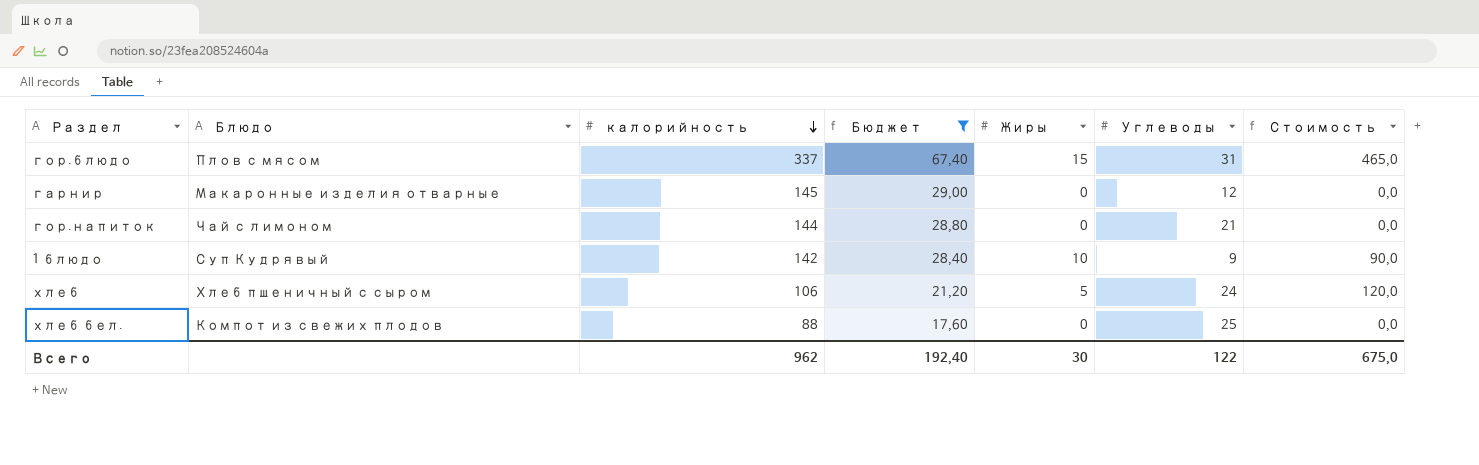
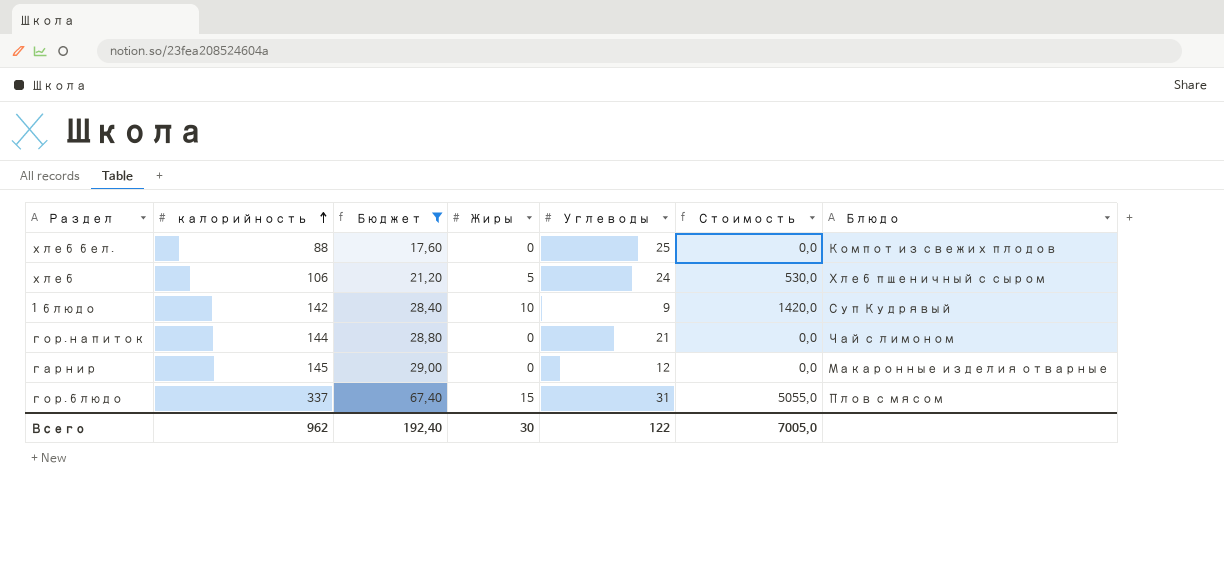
row order: калорийность descending -> калорийность ascending
column Стоимость | formula: [Жиры] * [Углеводы] -> [калорийность] * [Жиры]
column Блюдо | position: 2 -> 7
Всего | Стоимость: 675,0 -> 7005,0

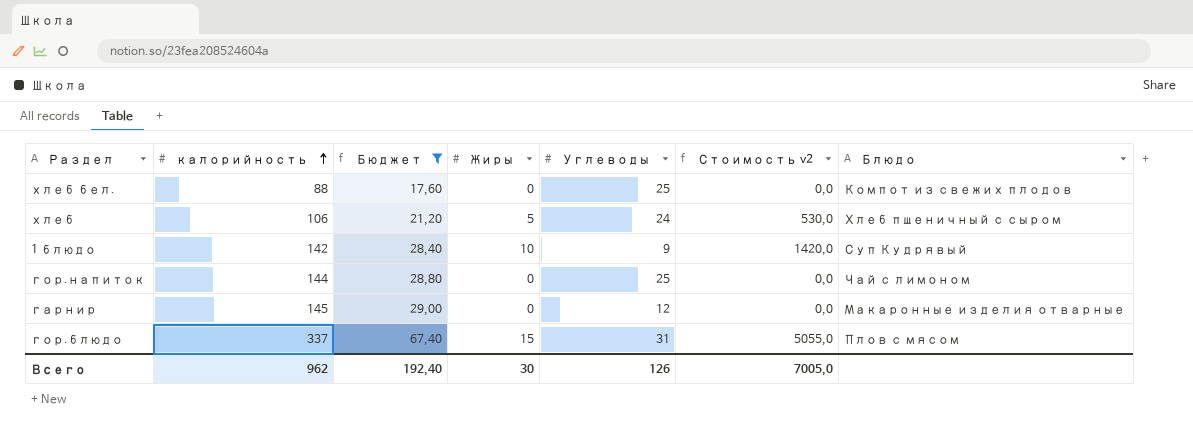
column name: Стоимость -> Стоимость v2
гор.напиток | Углеводы: 21 -> 25
Всего | Углеводы: 122 -> 126

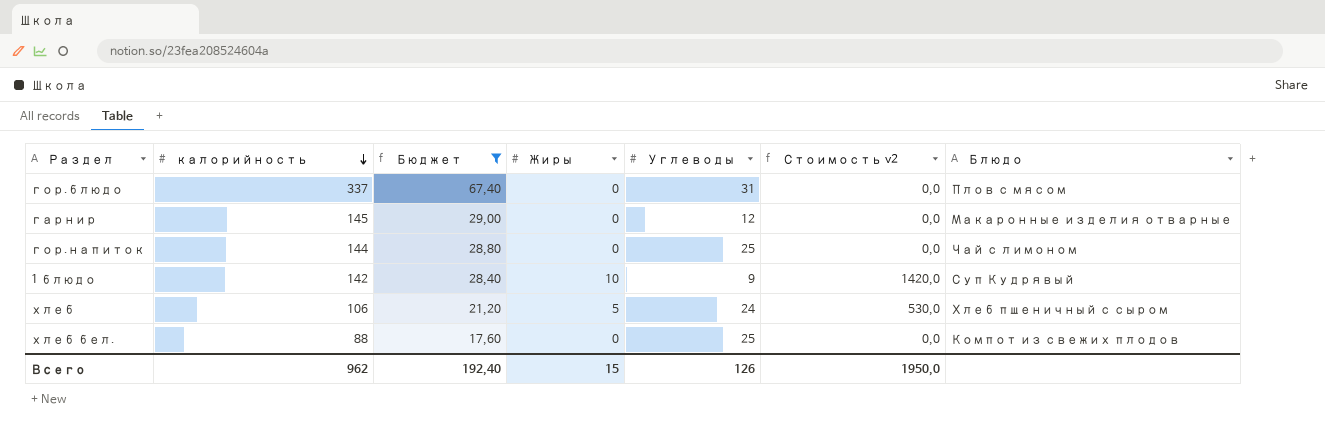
row order: калорийность ascending -> калорийность descending
гор.блюдо | Жиры: 15 -> 0
гор.блюдо | Стоимость v2: 5055,0 -> 0,0
Всего | Жиры: 30 -> 15
Всего | Стоимость v2: 7005,0 -> 1950,0

